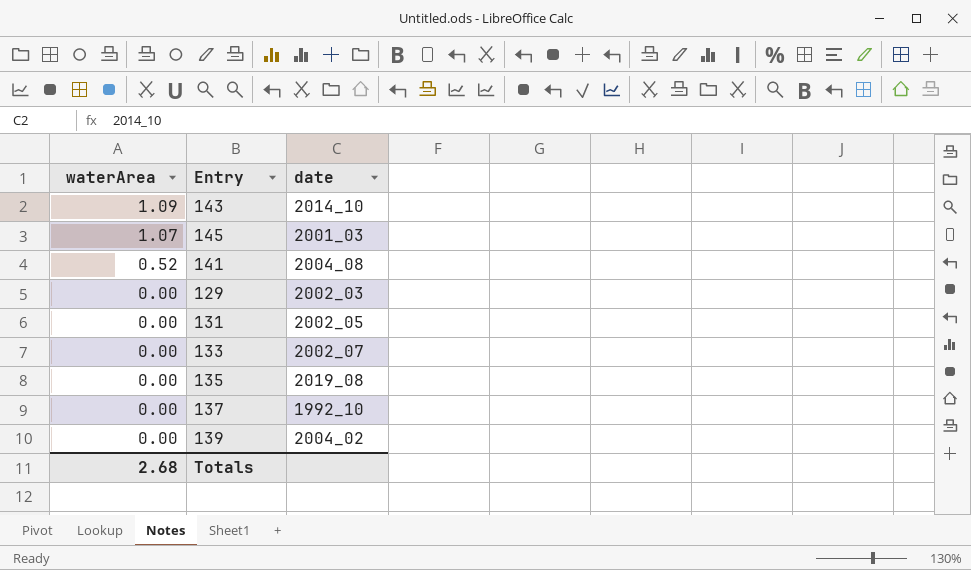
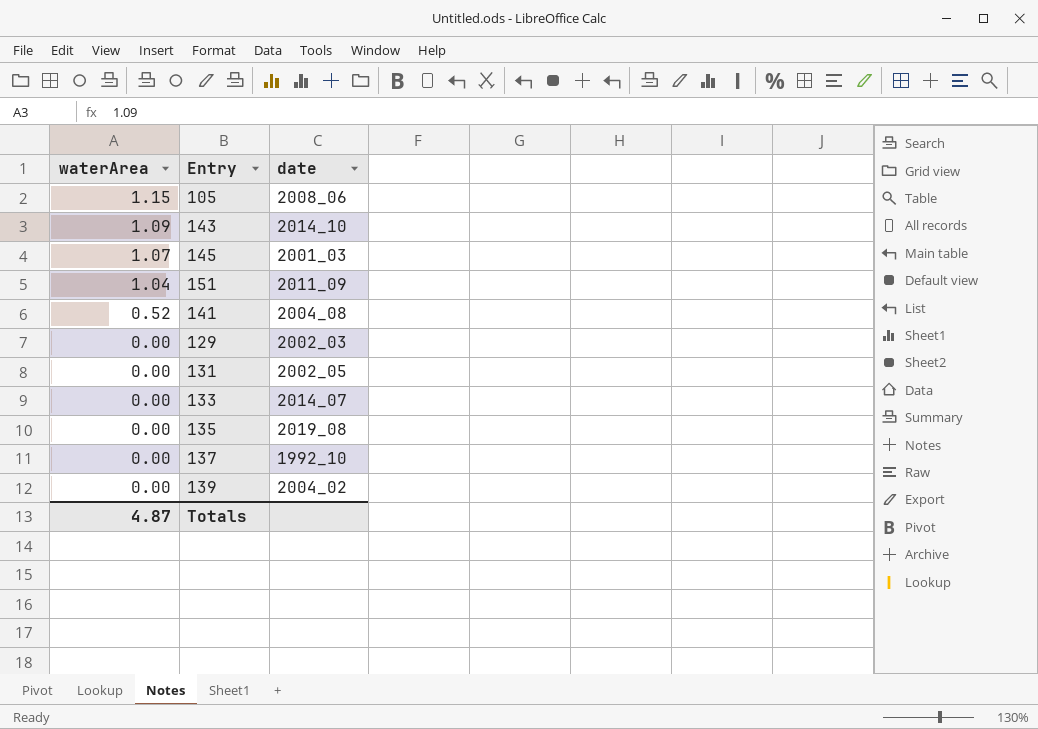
row 105: none -> 1.15 | 2008_06
row 151: none -> 1.04 | 2011_09
133 | date: 2002_07 -> 2014_07
Totals | waterArea: 2.68 -> 4.87

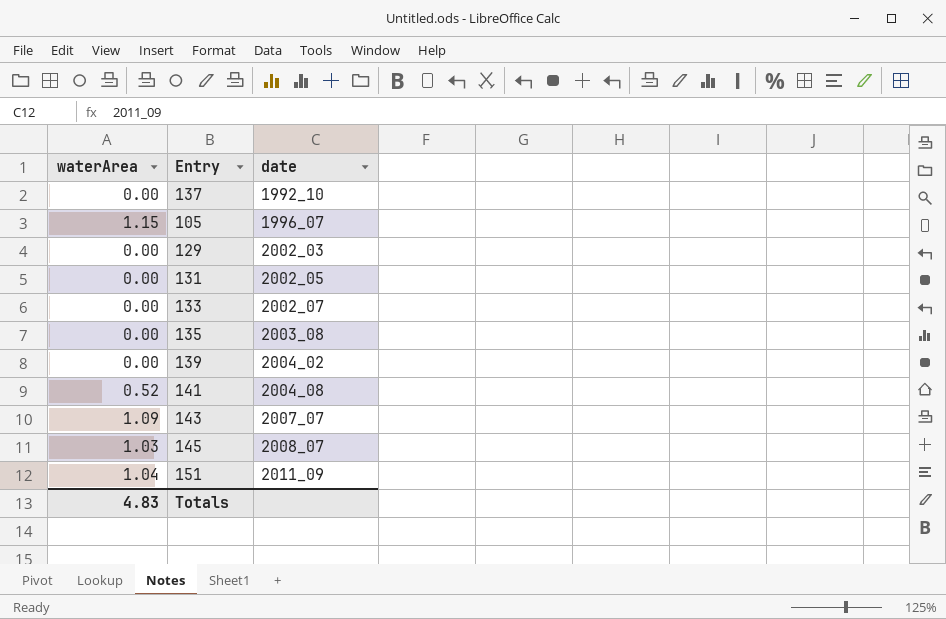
row order: waterArea descending -> date ascending
105 | date: 2008_06 -> 1996_07
133 | date: 2014_07 -> 2002_07
135 | date: 2019_08 -> 2003_08
143 | date: 2014_10 -> 2007_07
145 | waterArea: 1.07 -> 1.03
145 | date: 2001_03 -> 2008_07
Totals | waterArea: 4.87 -> 4.83

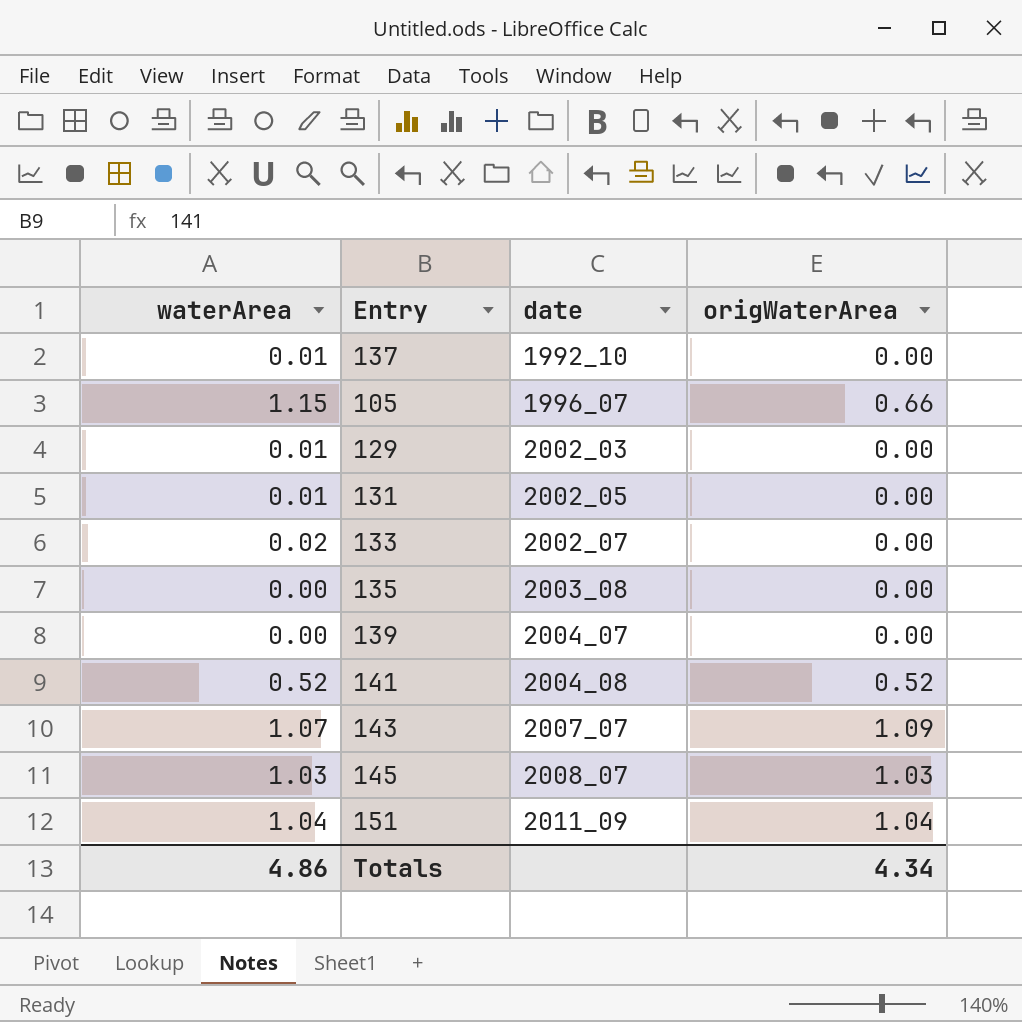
column origWaterArea | position: none -> 4
137 | waterArea: 0.00 -> 0.01
129 | waterArea: 0.00 -> 0.01
131 | waterArea: 0.00 -> 0.01
133 | waterArea: 0.00 -> 0.02
139 | date: 2004_02 -> 2004_07
143 | waterArea: 1.09 -> 1.07
Totals | waterArea: 4.83 -> 4.86

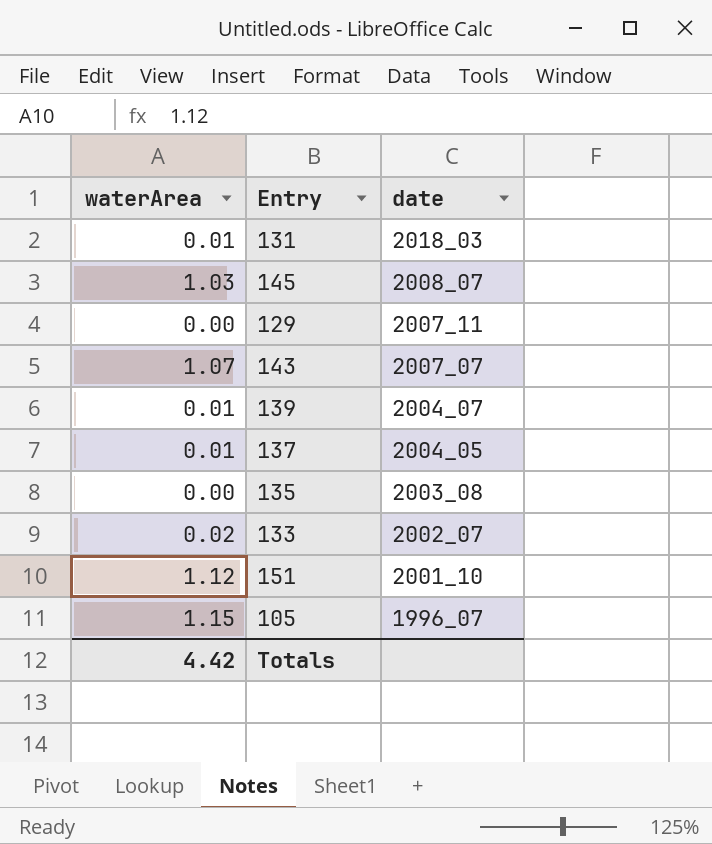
row order: date ascending -> date descending
column origWaterArea | position: 4 -> none
row 141: 0.52 | 2004_08 | 0.52 -> none
131 | date: 2002_05 -> 2018_03
129 | waterArea: 0.01 -> 0.00
129 | date: 2002_03 -> 2007_11
139 | waterArea: 0.00 -> 0.01
137 | date: 1992_10 -> 2004_05
151 | waterArea: 1.04 -> 1.12
151 | date: 2011_09 -> 2001_10
Totals | waterArea: 4.86 -> 4.42

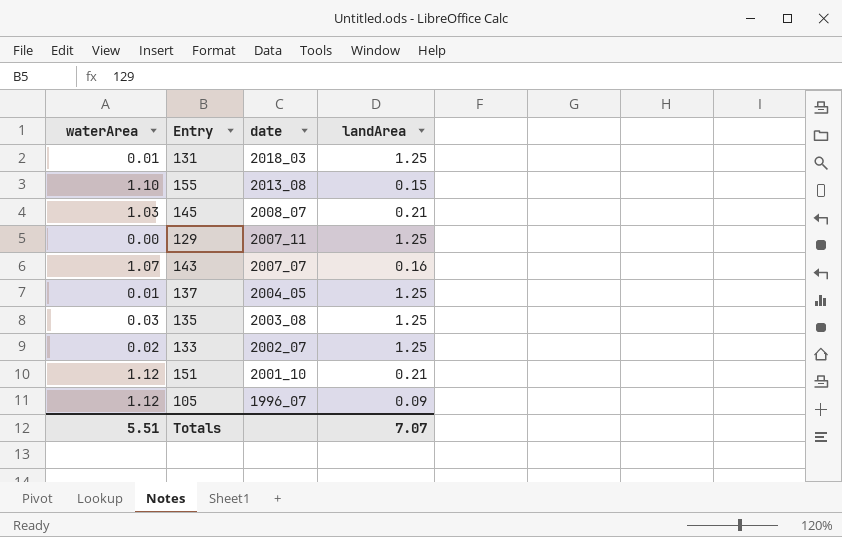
column landArea | position: none -> 4
row 139: 0.01 | 2004_07 -> none
row 155: none -> 1.10 | 2013_08 | 0.15
135 | waterArea: 0.00 -> 0.03
105 | waterArea: 1.15 -> 1.12
Totals | waterArea: 4.42 -> 5.51

